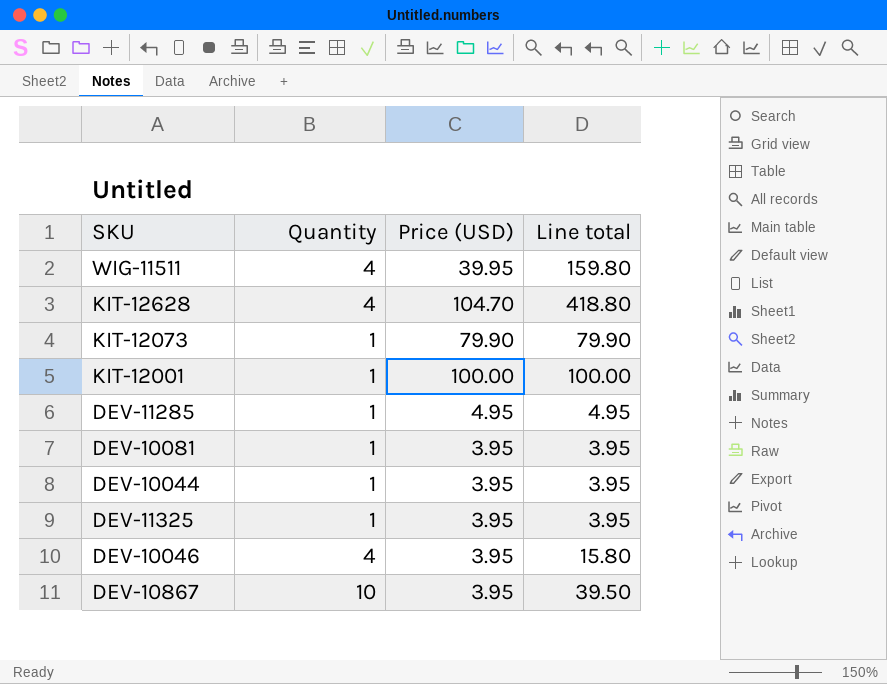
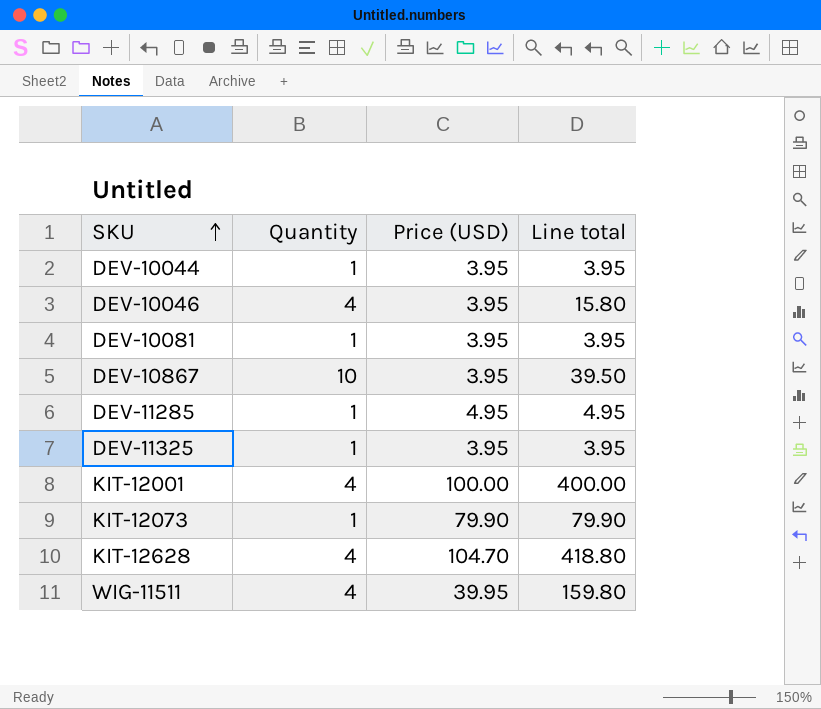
row order: none -> SKU ascending
KIT-12001 | Quantity: 1 -> 4
KIT-12001 | Line total: 100.00 -> 400.00

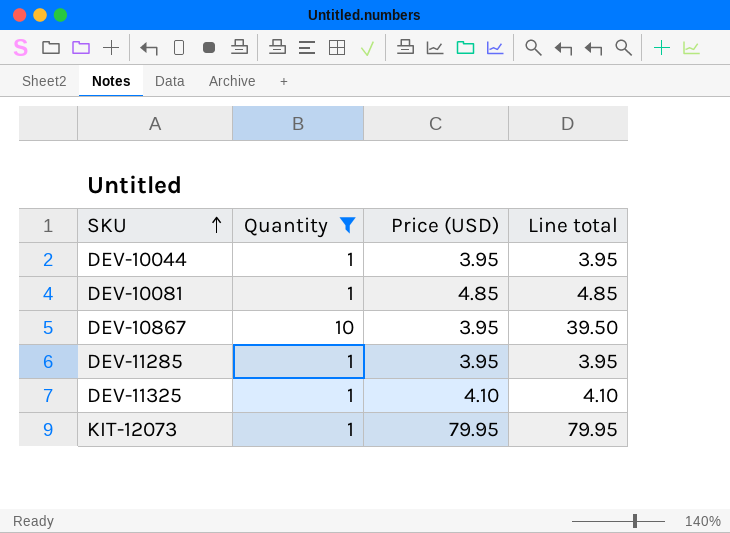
filter: none -> Quantity != 4
DEV-10081 | Price (USD): 3.95 -> 4.85
DEV-10081 | Line total: 3.95 -> 4.85
DEV-11285 | Price (USD): 4.95 -> 3.95
DEV-11285 | Line total: 4.95 -> 3.95
DEV-11325 | Price (USD): 3.95 -> 4.10
DEV-11325 | Line total: 3.95 -> 4.10
KIT-12073 | Price (USD): 79.90 -> 79.95
KIT-12073 | Line total: 79.90 -> 79.95

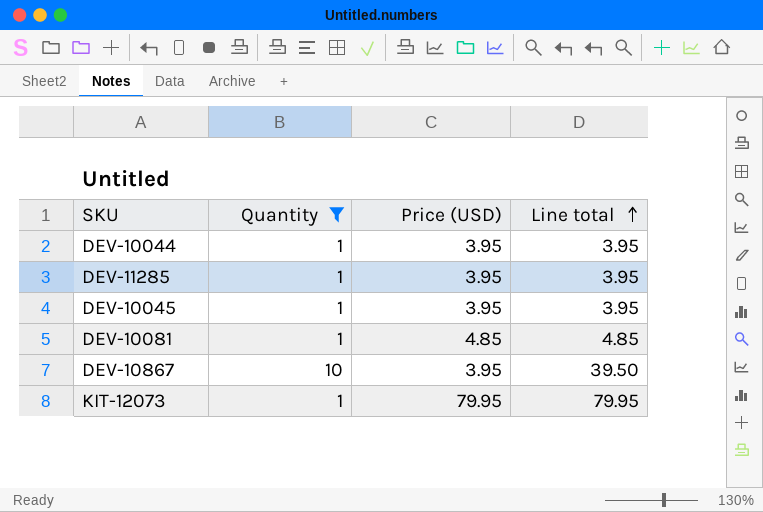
row order: SKU ascending -> Line total ascending
row DEV-11325: 1 | 4.10 | 4.10 -> none
row DEV-10045: none -> 1 | 3.95 | 3.95

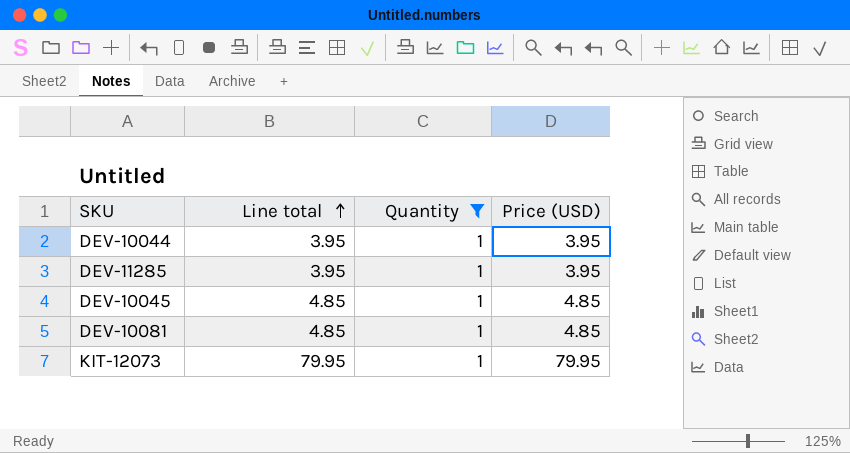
column Line total | position: 4 -> 2
row DEV-10867: 10 | 3.95 | 39.50 -> none
DEV-10045 | Line total: 3.95 -> 4.85
DEV-10045 | Price (USD): 3.95 -> 4.85

